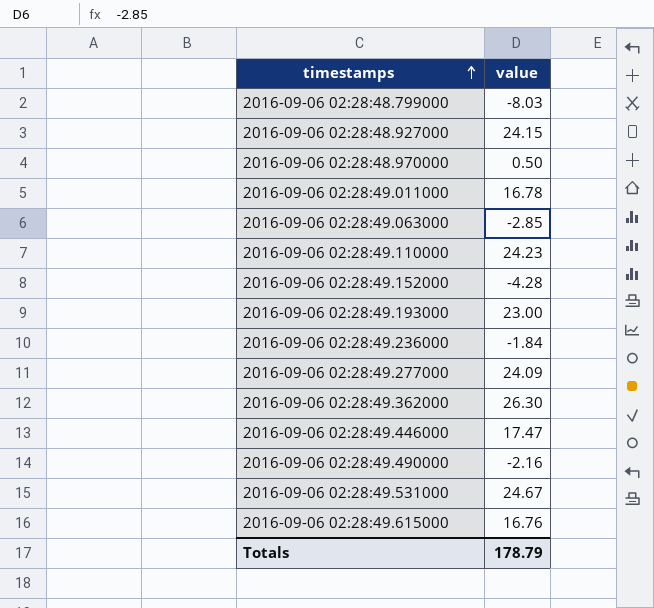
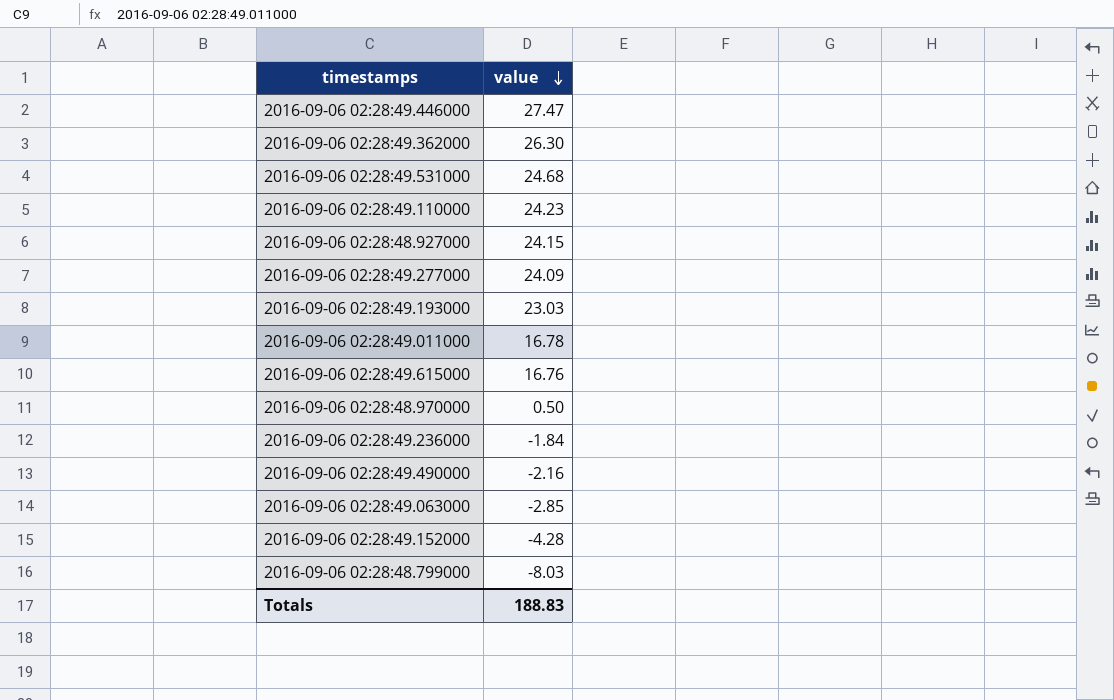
row order: timestamps ascending -> value descending
2016-09-06 02:28:49.446000 | value: 17.47 -> 27.47
2016-09-06 02:28:49.531000 | value: 24.67 -> 24.68
2016-09-06 02:28:49.193000 | value: 23.00 -> 23.03
Totals | value: 178.79 -> 188.83

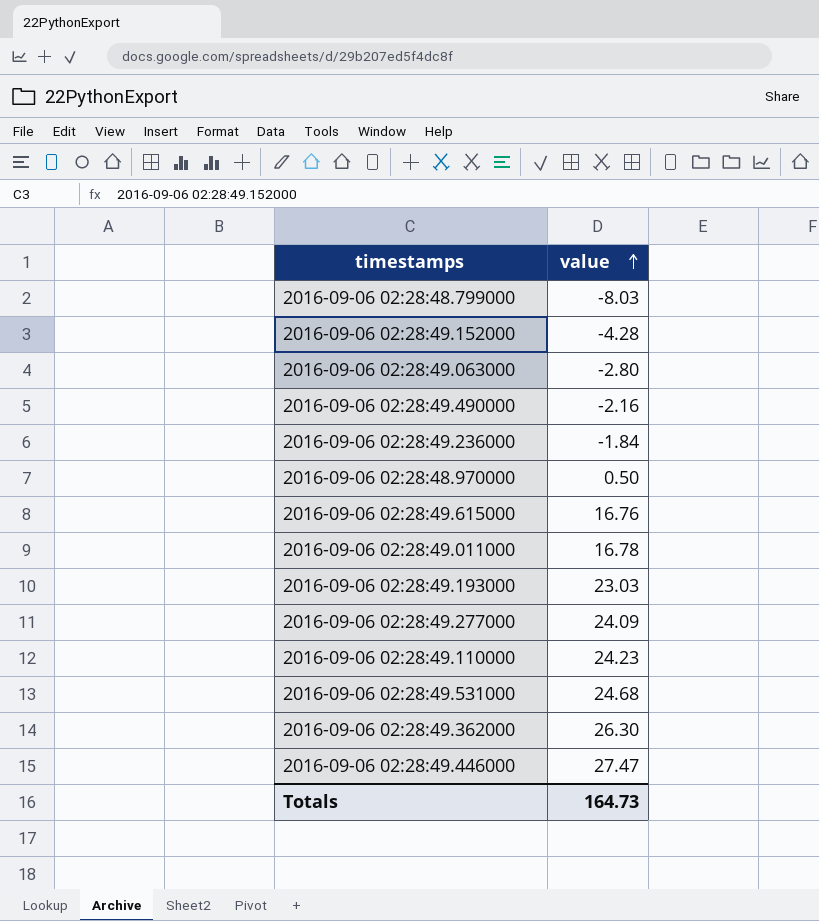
row order: value descending -> value ascending
row 2016-09-06 02:28:48.927000: 24.15 -> none
2016-09-06 02:28:49.063000 | value: -2.85 -> -2.80
Totals | value: 188.83 -> 164.73

